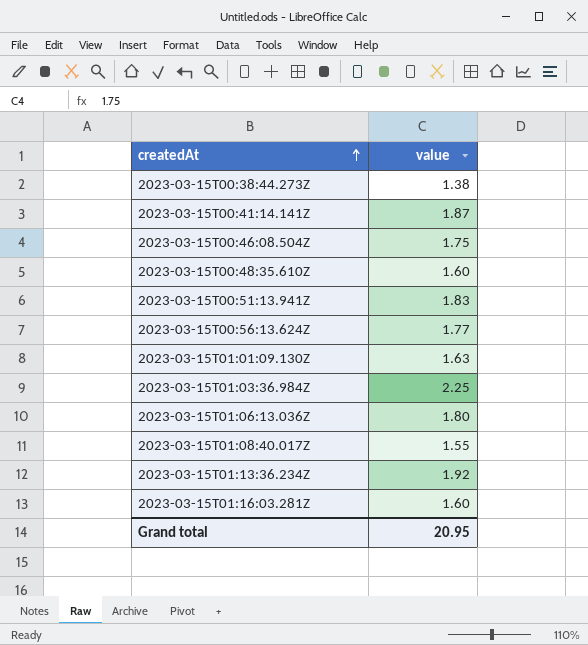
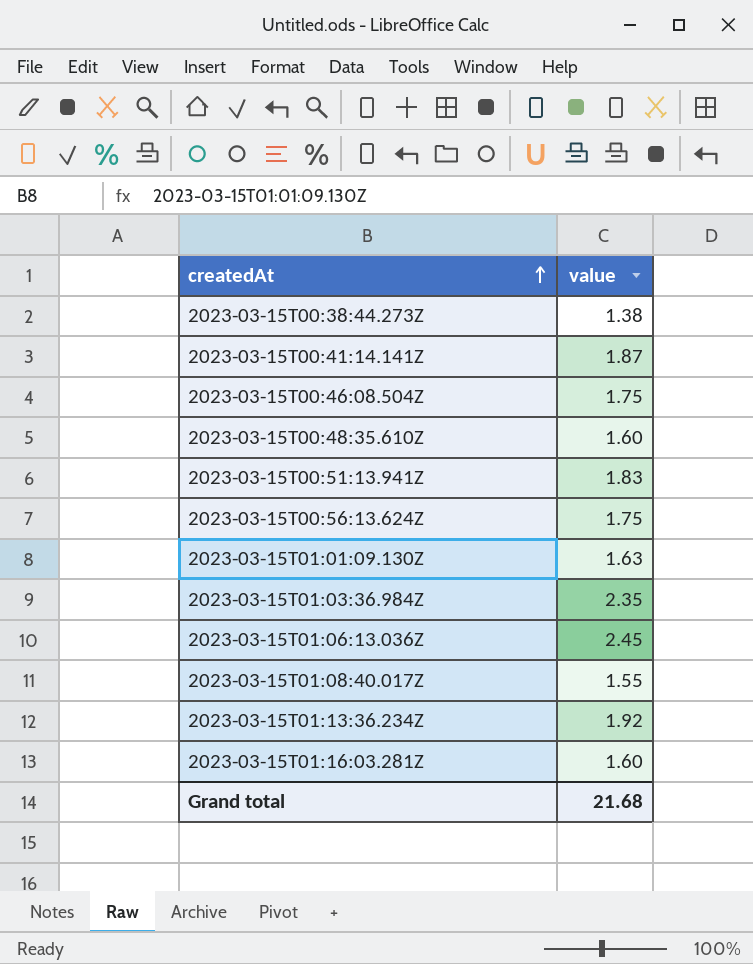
2023-03-15T00:56:13.624Z | value: 1.77 -> 1.75
2023-03-15T01:03:36.984Z | value: 2.25 -> 2.35
2023-03-15T01:06:13.036Z | value: 1.80 -> 2.45
Grand total | value: 20.95 -> 21.68

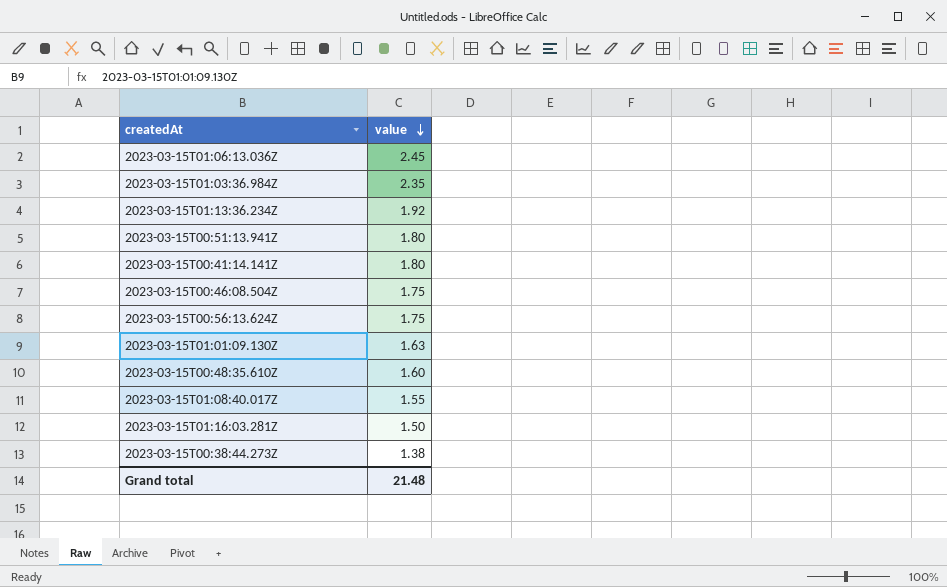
row order: createdAt ascending -> value descending
2023-03-15T00:51:13.941Z | value: 1.83 -> 1.80
2023-03-15T00:41:14.141Z | value: 1.87 -> 1.80
2023-03-15T01:16:03.281Z | value: 1.60 -> 1.50
Grand total | value: 21.68 -> 21.48

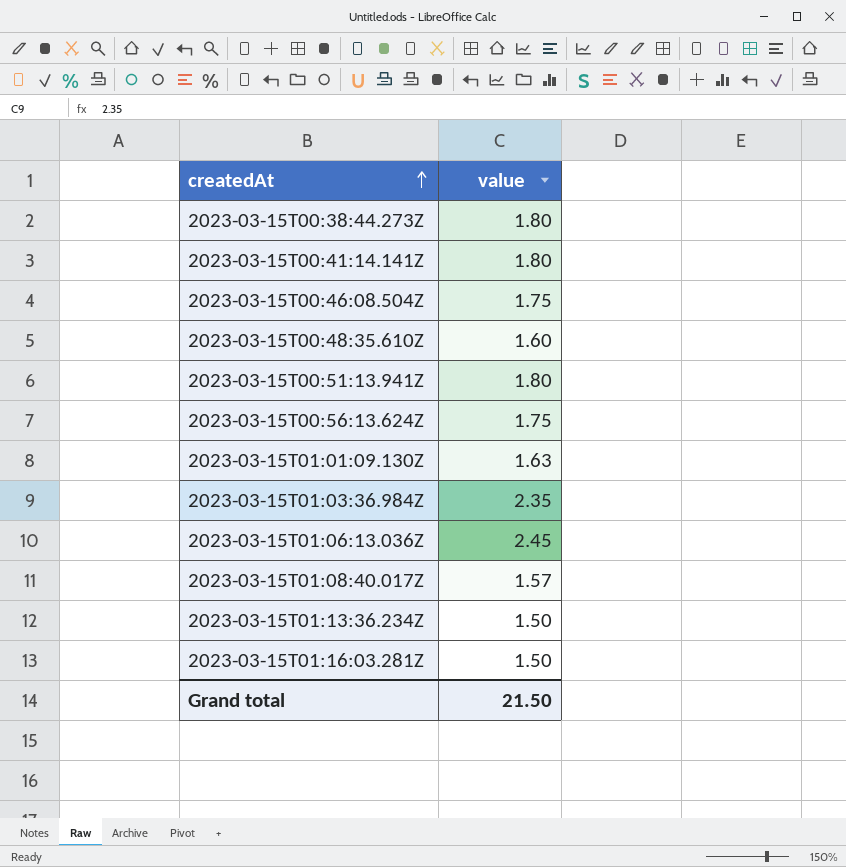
row order: value descending -> createdAt ascending
2023-03-15T00:38:44.273Z | value: 1.38 -> 1.80
2023-03-15T01:08:40.017Z | value: 1.55 -> 1.57
2023-03-15T01:13:36.234Z | value: 1.92 -> 1.50
Grand total | value: 21.48 -> 21.50

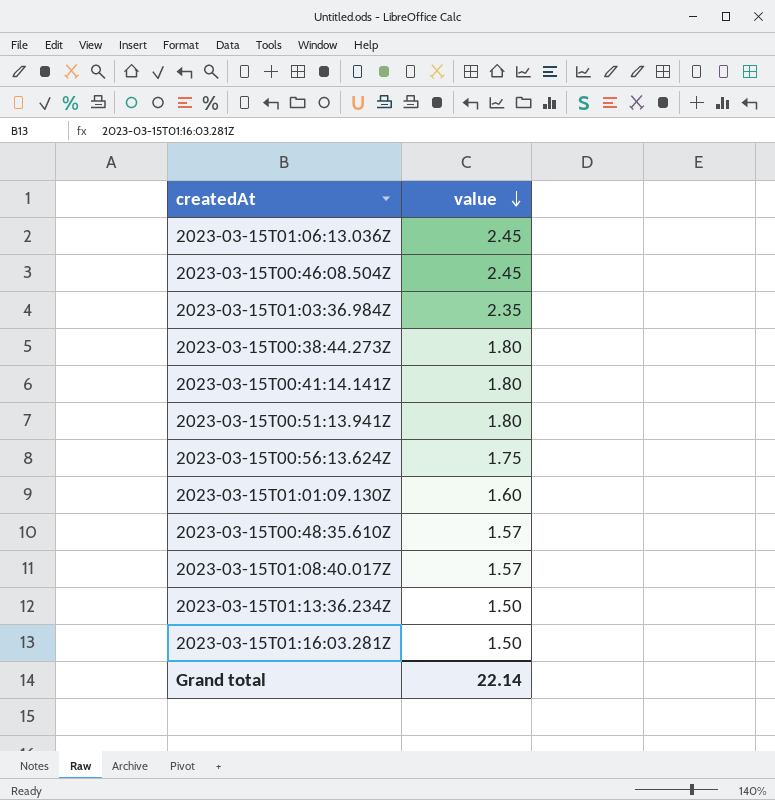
row order: createdAt ascending -> value descending
2023-03-15T00:46:08.504Z | value: 1.75 -> 2.45
2023-03-15T01:01:09.130Z | value: 1.63 -> 1.60
2023-03-15T00:48:35.610Z | value: 1.60 -> 1.57
Grand total | value: 21.50 -> 22.14

